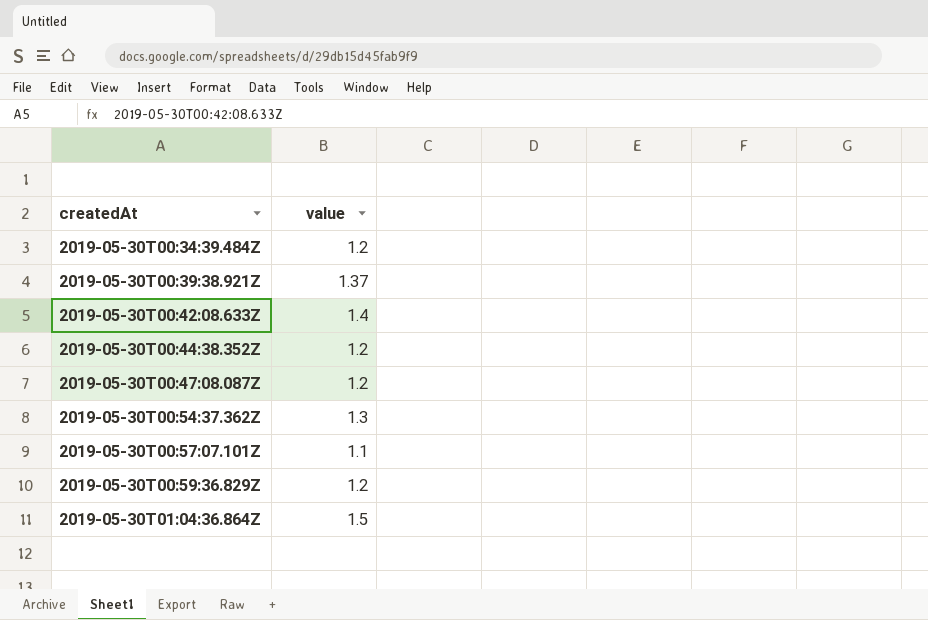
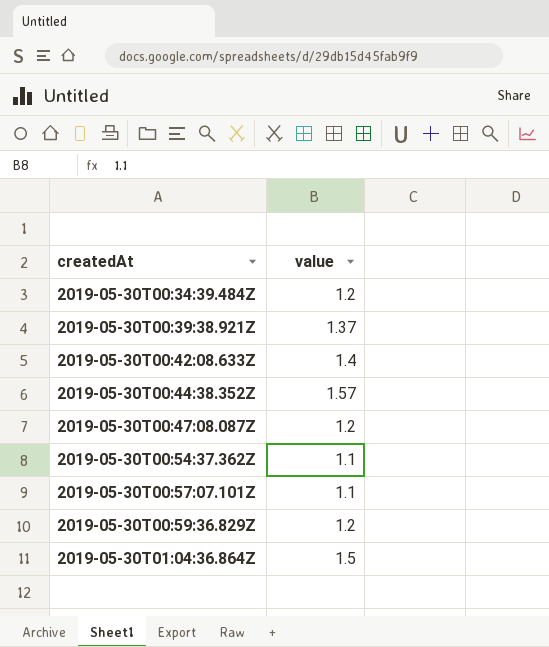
2019-05-30T00:44:38.352Z | value: 1.2 -> 1.57
2019-05-30T00:54:37.362Z | value: 1.3 -> 1.1

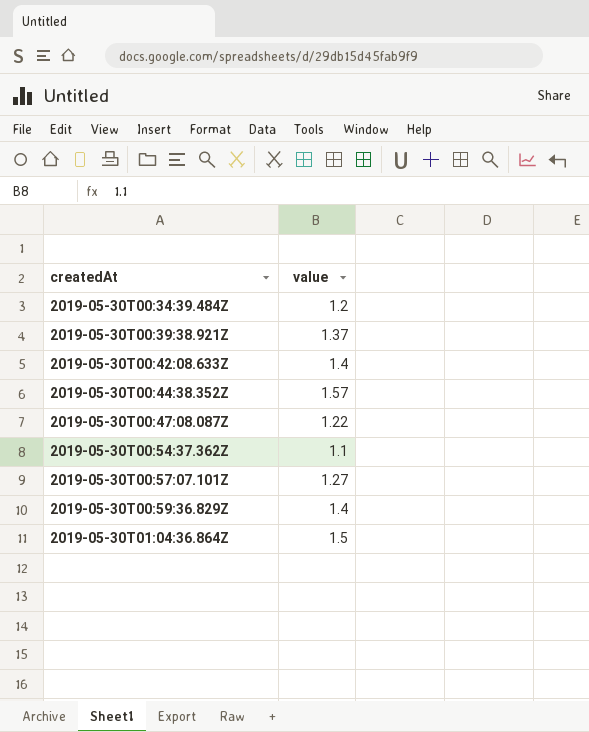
2019-05-30T00:47:08.087Z | value: 1.2 -> 1.22
2019-05-30T00:57:07.101Z | value: 1.1 -> 1.27
2019-05-30T00:59:36.829Z | value: 1.2 -> 1.4

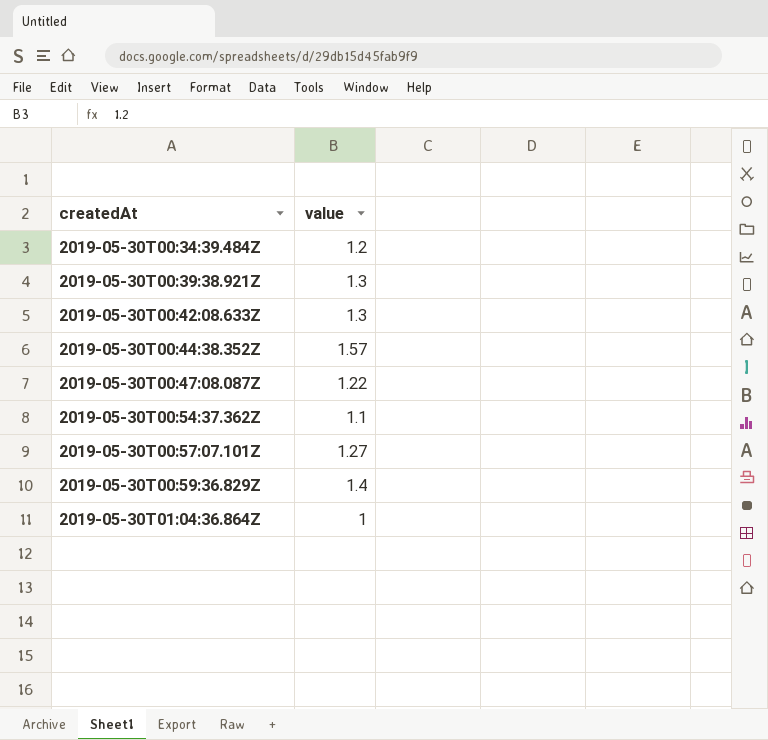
2019-05-30T00:39:38.921Z | value: 1.37 -> 1.3
2019-05-30T00:42:08.633Z | value: 1.4 -> 1.3
2019-05-30T01:04:36.864Z | value: 1.5 -> 1

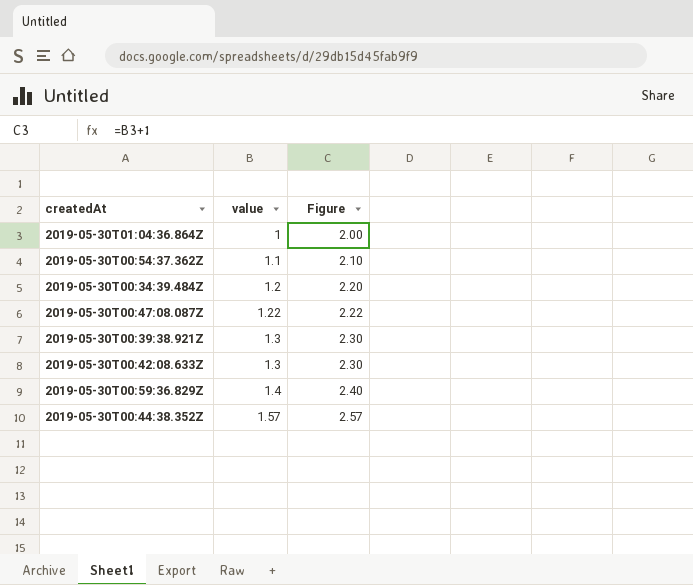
row order: createdAt ascending -> value ascending
column Figure | formula: none -> [value] + 1
row 2019-05-30T00:57:07.101Z: 1.27 -> none

